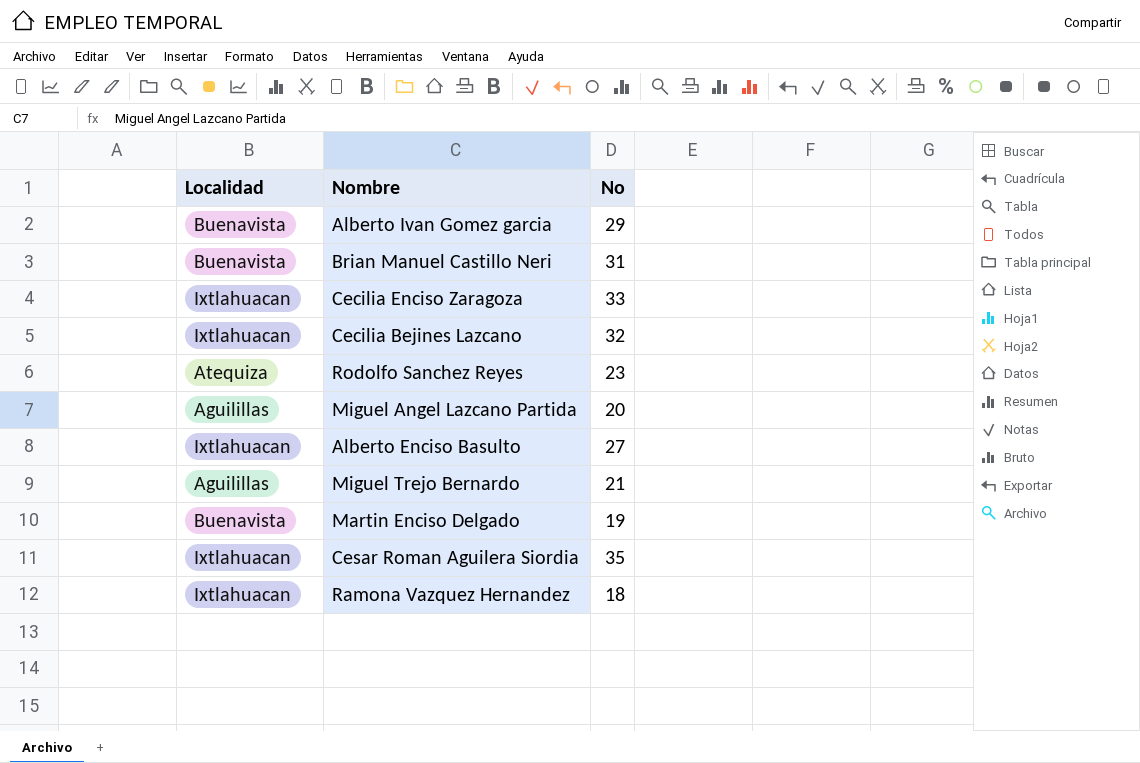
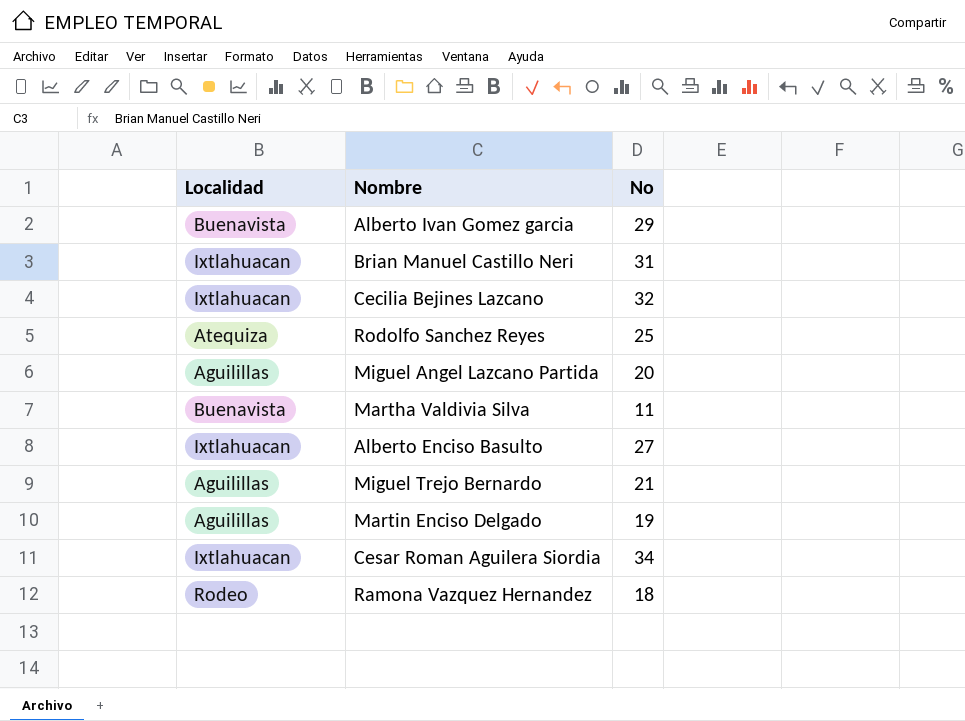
row Cecilia Enciso Zaragoza: Ixtlahuacan | 33 -> none
Brian Manuel Castillo Neri | Localidad: Buenavista -> Ixtlahuacan
Rodolfo Sanchez Reyes | No: 23 -> 25
row Martha Valdivia Silva: none -> Buenavista | 11
Martin Enciso Delgado | Localidad: Buenavista -> Aguilillas
Cesar Roman Aguilera Siordia | No: 35 -> 34
Ramona Vazquez Hernandez | Localidad: Ixtlahuacan -> Rodeo

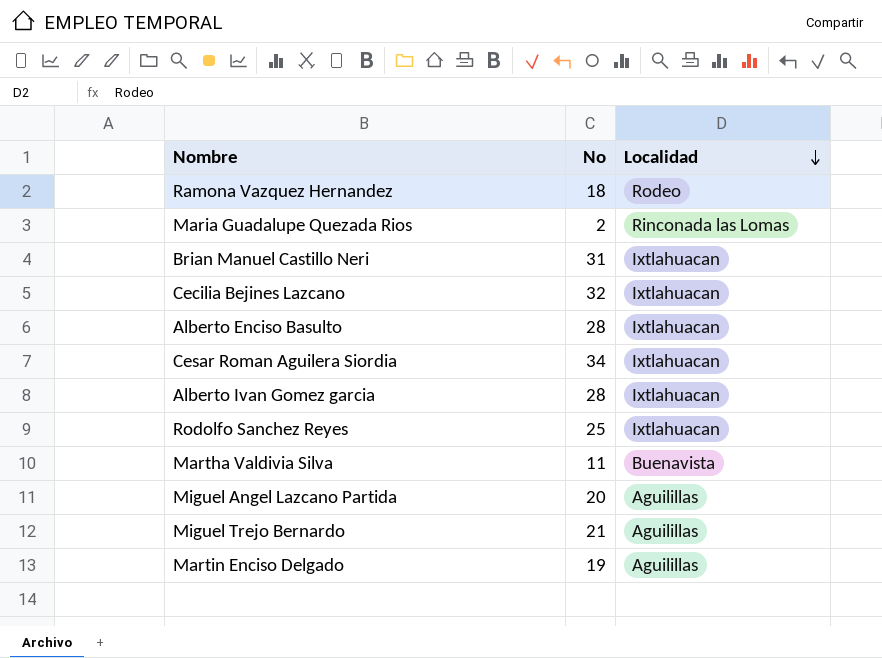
row order: none -> Localidad descending
column Localidad | position: 1 -> 3
row Maria Guadalupe Quezada Rios: none -> 2 | Rinconada las Lomas
Alberto Enciso Basulto | No: 27 -> 28
Alberto Ivan Gomez garcia | No: 29 -> 28
Alberto Ivan Gomez garcia | Localidad: Buenavista -> Ixtlahuacan
Rodolfo Sanchez Reyes | Localidad: Atequiza -> Ixtlahuacan

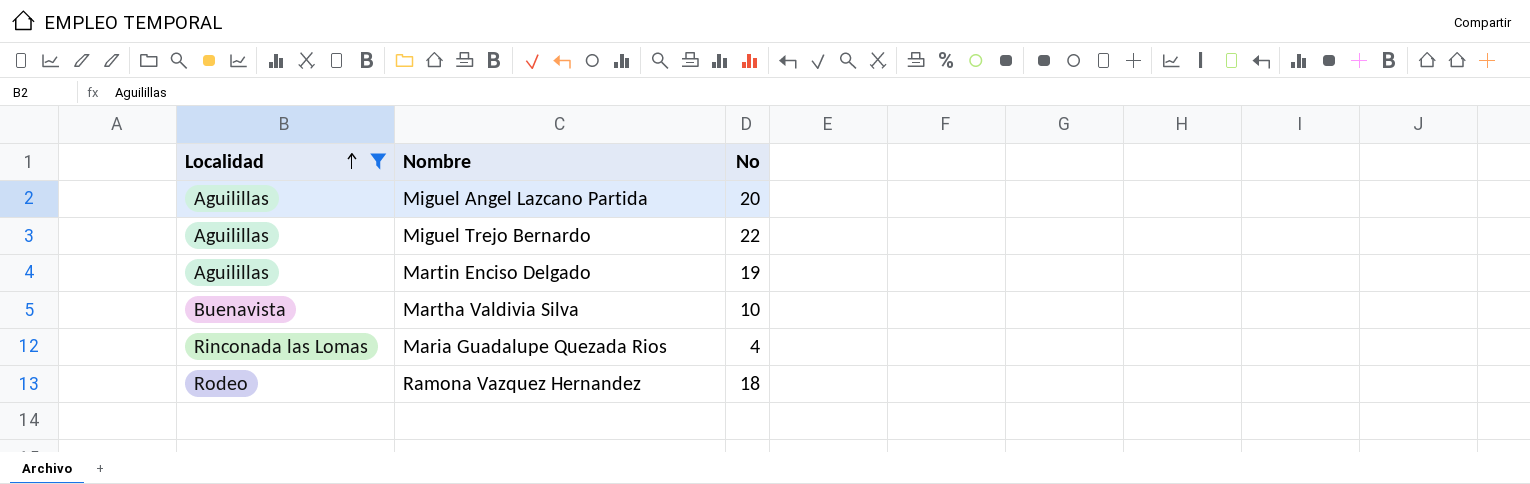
filter: none -> Localidad != Ixtlahuacan
row order: Localidad descending -> Localidad ascending
column Localidad | position: 3 -> 1
Miguel Trejo Bernardo | No: 21 -> 22
Martha Valdivia Silva | No: 11 -> 10
Maria Guadalupe Quezada Rios | No: 2 -> 4

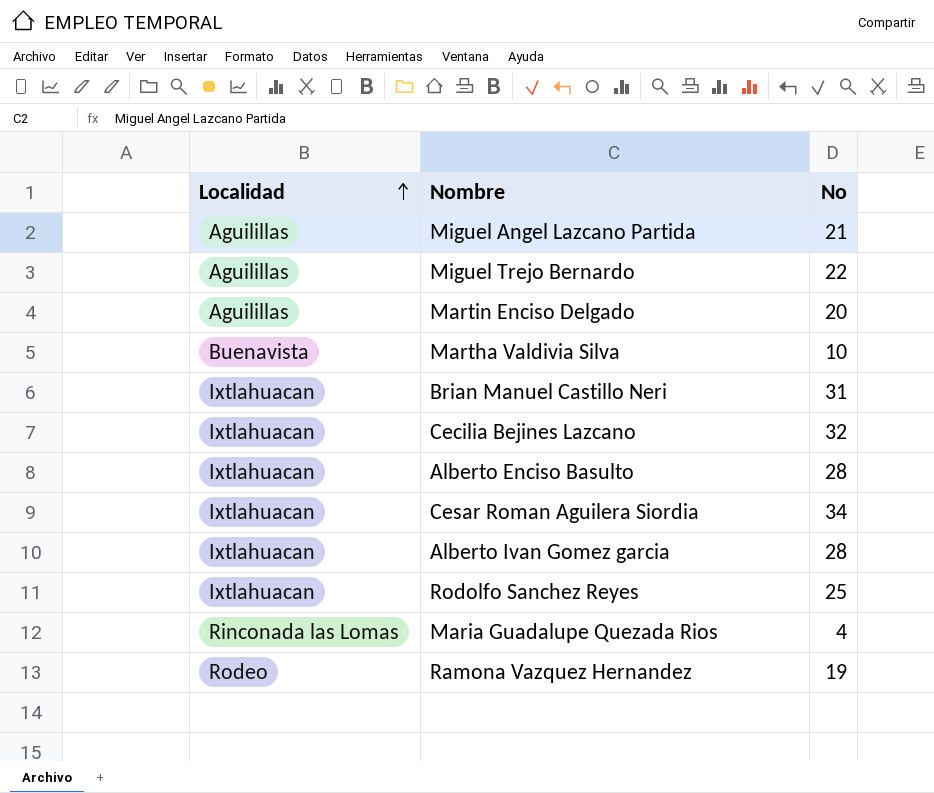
filter: Localidad != Ixtlahuacan -> none
Miguel Angel Lazcano Partida | No: 20 -> 21
Martin Enciso Delgado | No: 19 -> 20
Ramona Vazquez Hernandez | No: 18 -> 19

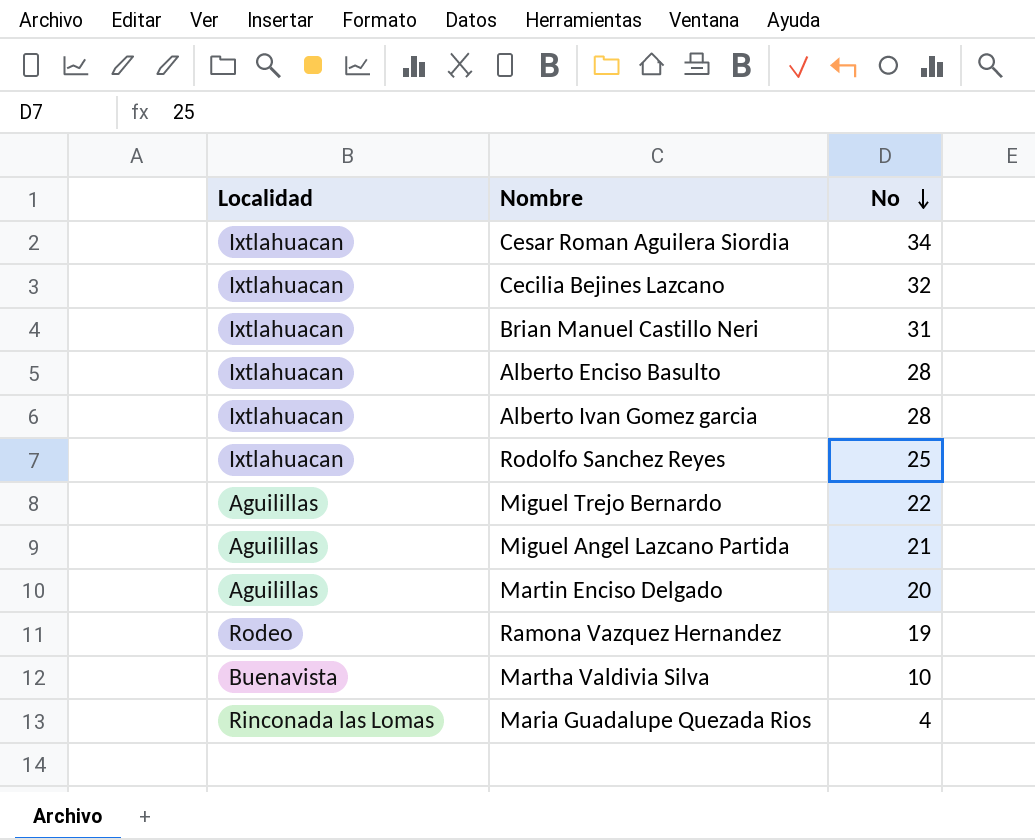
row order: Localidad ascending -> No descending

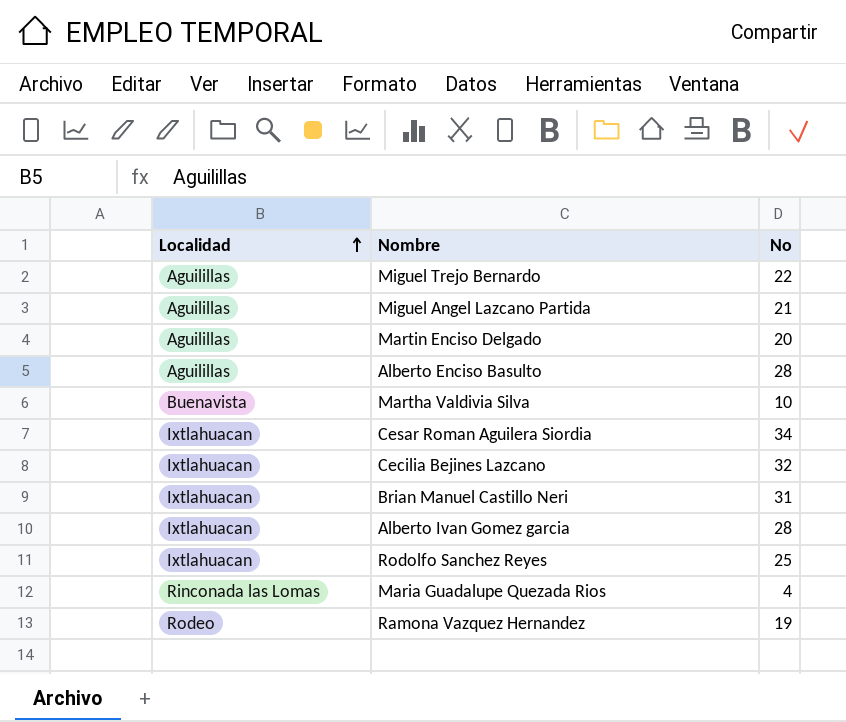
row order: No descending -> Localidad ascending
Alberto Enciso Basulto | Localidad: Ixtlahuacan -> Aguilillas

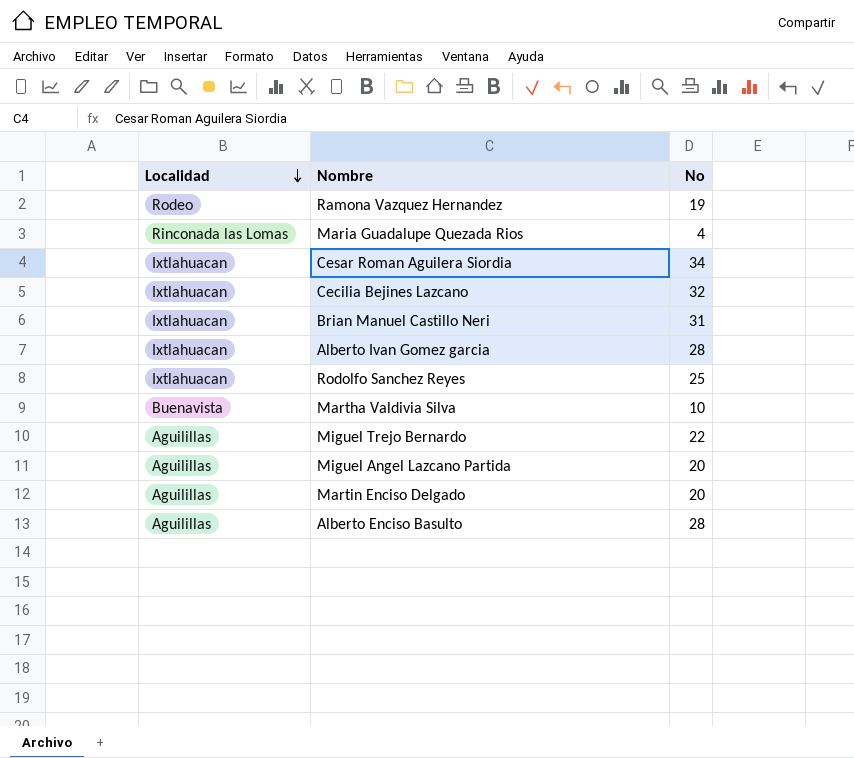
row order: Localidad ascending -> Localidad descending
Miguel Angel Lazcano Partida | No: 21 -> 20

